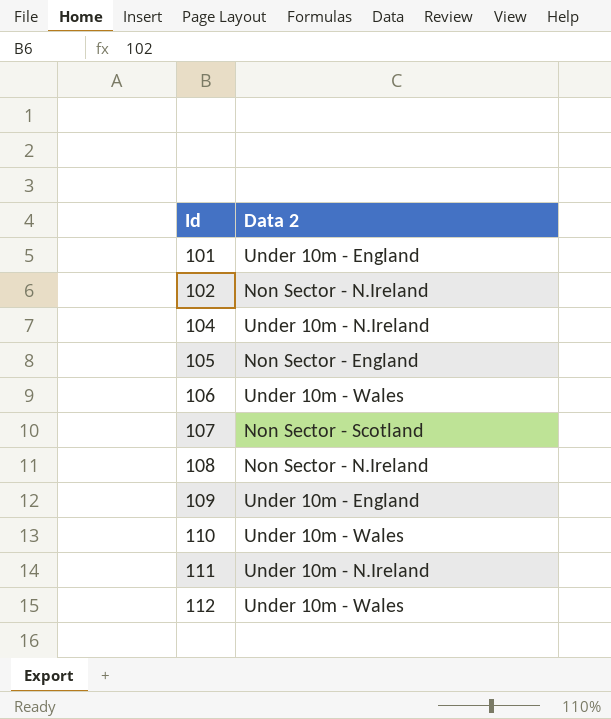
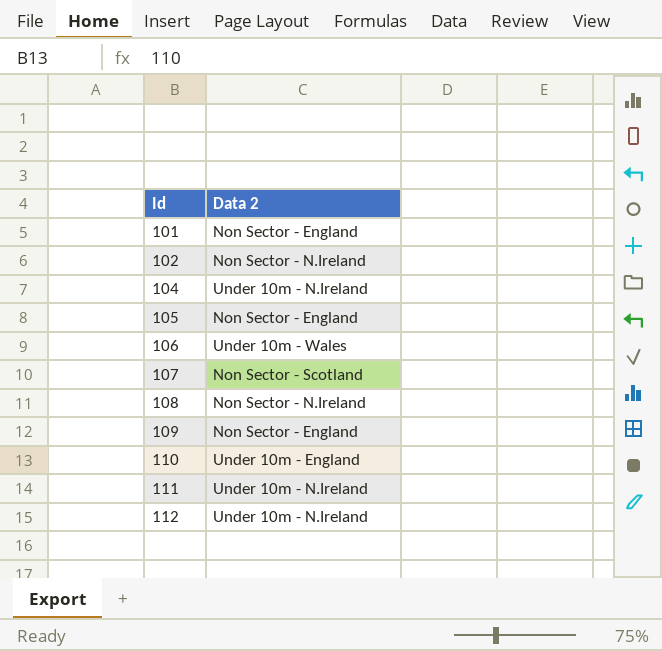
101 | Data 2: Under 10m - England -> Non Sector - England
109 | Data 2: Under 10m - England -> Non Sector - England
110 | Data 2: Under 10m - Wales -> Under 10m - England
112 | Data 2: Under 10m - Wales -> Under 10m - N.Ireland

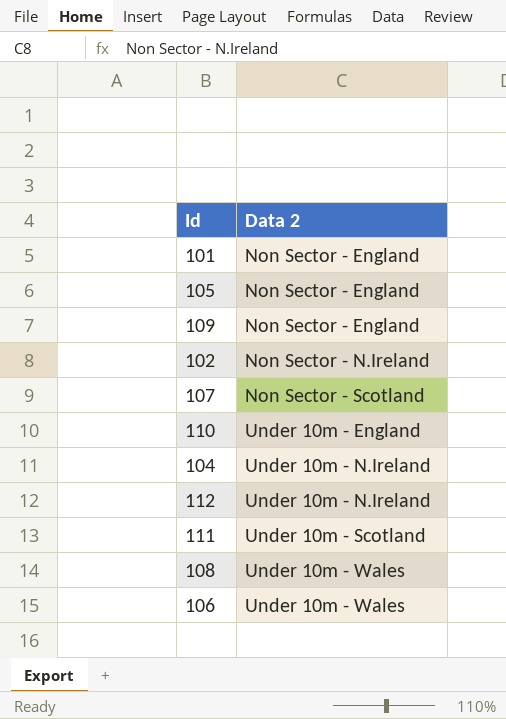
row order: Id ascending -> Data 2 ascending
111 | Data 2: Under 10m - N.Ireland -> Under 10m - Scotland
108 | Data 2: Non Sector - N.Ireland -> Under 10m - Wales

